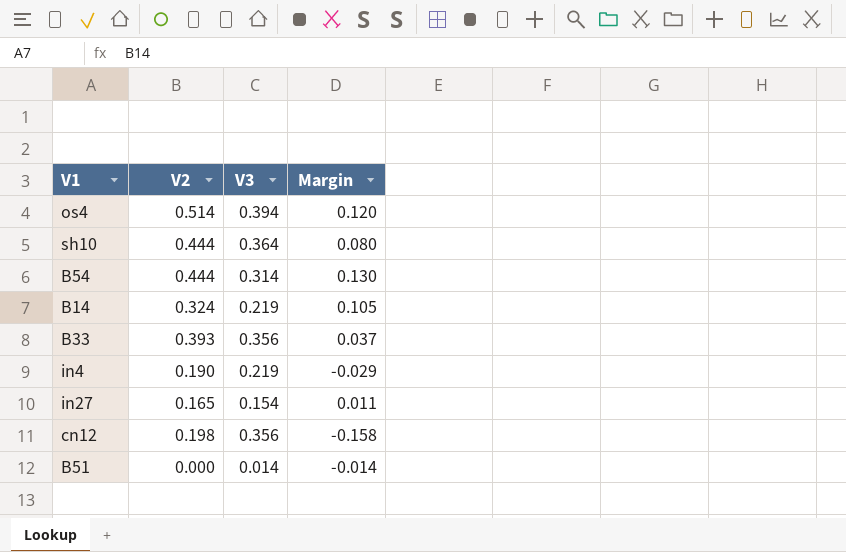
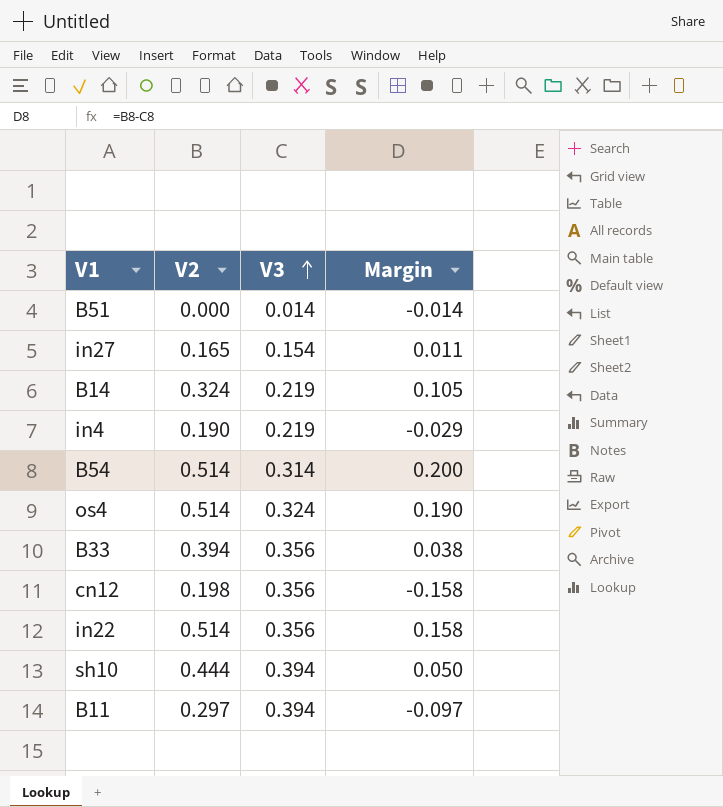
row order: none -> V3 ascending
B54 | V2: 0.444 -> 0.514
B54 | Margin: 0.130 -> 0.200
os4 | V3: 0.394 -> 0.324
os4 | Margin: 0.120 -> 0.190
B33 | V2: 0.393 -> 0.394
B33 | Margin: 0.037 -> 0.038
row in22: none -> 0.514 | 0.356 | 0.158
sh10 | V3: 0.364 -> 0.394
sh10 | Margin: 0.080 -> 0.050
row B11: none -> 0.297 | 0.394 | -0.097

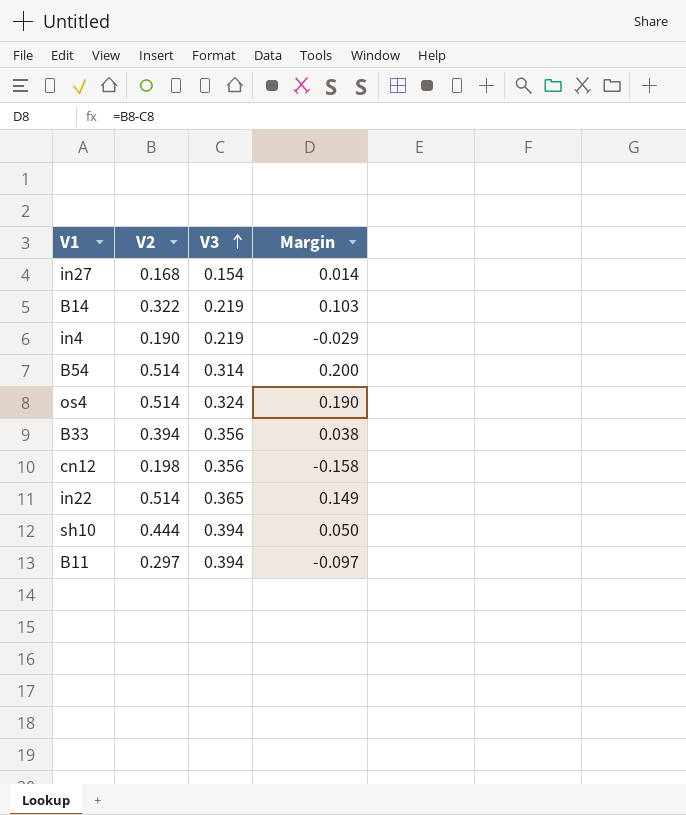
row B51: 0.000 | 0.014 | -0.014 -> none
in27 | V2: 0.165 -> 0.168
in27 | Margin: 0.011 -> 0.014
B14 | V2: 0.324 -> 0.322
B14 | Margin: 0.105 -> 0.103
in22 | V3: 0.356 -> 0.365
in22 | Margin: 0.158 -> 0.149

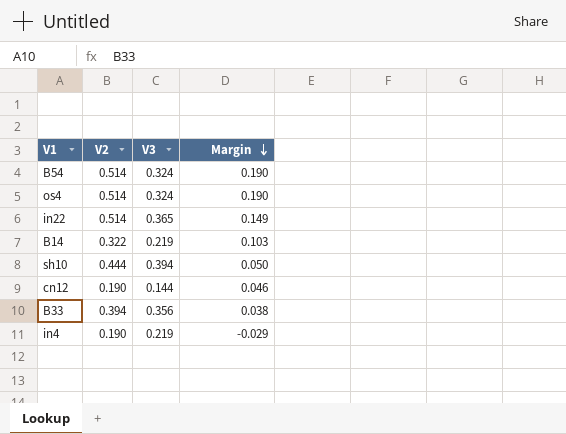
row order: V3 ascending -> Margin descending
row in27: 0.168 | 0.154 | 0.014 -> none
row B11: 0.297 | 0.394 | -0.097 -> none
B54 | V3: 0.314 -> 0.324
B54 | Margin: 0.200 -> 0.190
cn12 | V2: 0.198 -> 0.190
cn12 | V3: 0.356 -> 0.144
cn12 | Margin: -0.158 -> 0.046

